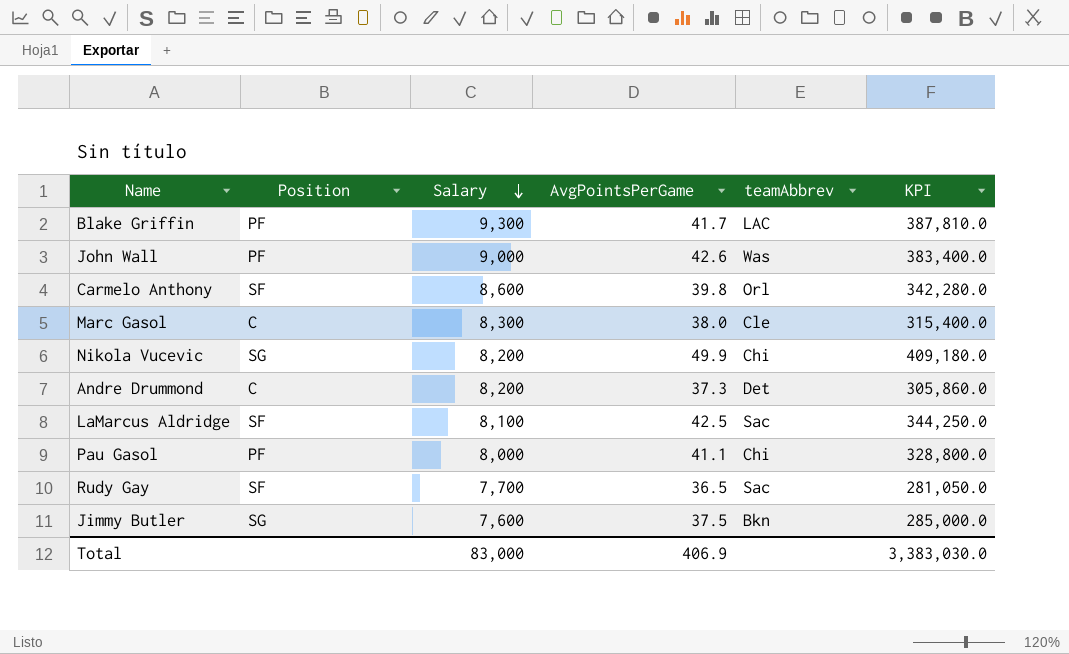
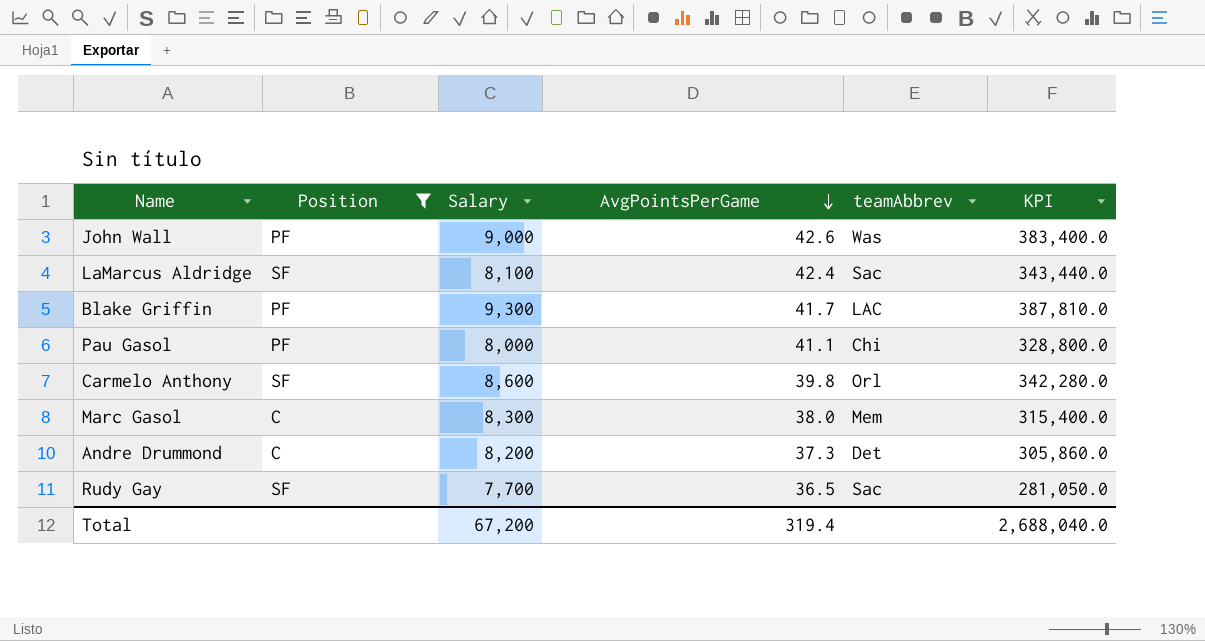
filter: none -> Position != SG
row order: Salary descending -> AvgPointsPerGame descending
LaMarcus Aldridge | AvgPointsPerGame: 42.5 -> 42.4
LaMarcus Aldridge | KPI: 344,250.0 -> 343,440.0
Marc Gasol | teamAbbrev: Cle -> Mem
Total | Salary: 83,000 -> 67,200
Total | AvgPointsPerGame: 406.9 -> 319.4
Total | KPI: 3,383,030.0 -> 2,688,040.0

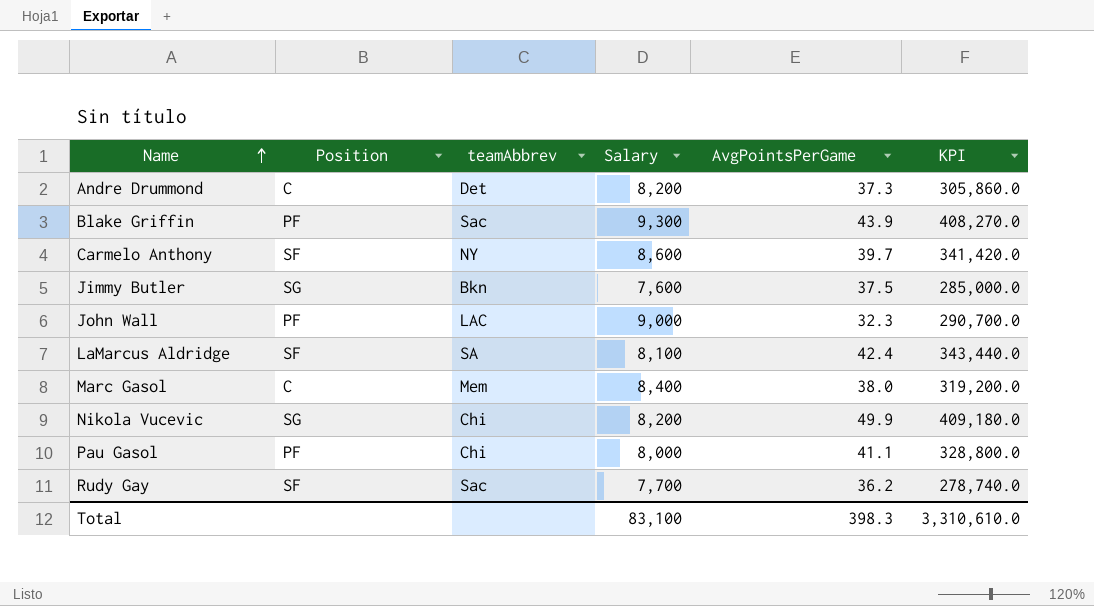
filter: Position != SG -> none
row order: AvgPointsPerGame descending -> Name ascending
column teamAbbrev | position: 5 -> 3
Blake Griffin | teamAbbrev: LAC -> Sac
Blake Griffin | AvgPointsPerGame: 41.7 -> 43.9
Blake Griffin | KPI: 387,810.0 -> 408,270.0
Carmelo Anthony | teamAbbrev: Orl -> NY
Carmelo Anthony | AvgPointsPerGame: 39.8 -> 39.7
Carmelo Anthony | KPI: 342,280.0 -> 341,420.0
John Wall | teamAbbrev: Was -> LAC
John Wall | AvgPointsPerGame: 42.6 -> 32.3
John Wall | KPI: 383,400.0 -> 290,700.0
LaMarcus Aldridge | teamAbbrev: Sac -> SA
Marc Gasol | Salary: 8,300 -> 8,400
Marc Gasol | KPI: 315,400.0 -> 319,200.0
Rudy Gay | AvgPointsPerGame: 36.5 -> 36.2
Rudy Gay | KPI: 281,050.0 -> 278,740.0
Total | Salary: 67,200 -> 83,100
Total | AvgPointsPerGame: 319.4 -> 398.3
Total | KPI: 2,688,040.0 -> 3,310,610.0

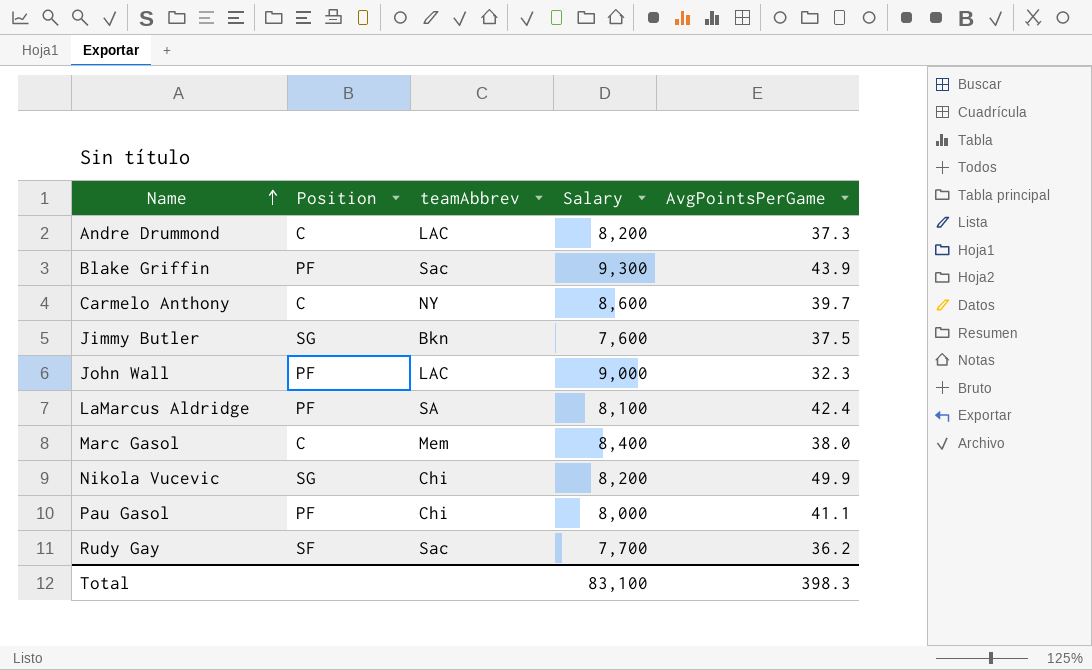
column KPI | formula: [Salary] * [AvgPointsPerGame] -> none
Andre Drummond | teamAbbrev: Det -> LAC
Carmelo Anthony | Position: SF -> C
LaMarcus Aldridge | Position: SF -> PF

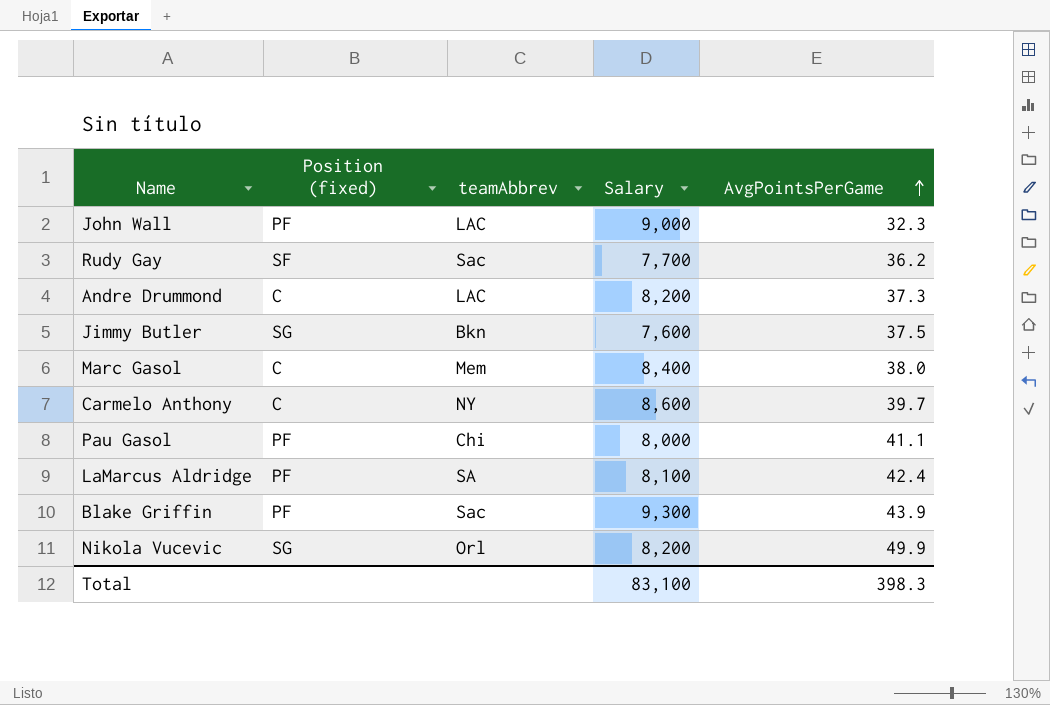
row order: Name ascending -> AvgPointsPerGame ascending
column name: Position -> Position (fixed)
Nikola Vucevic | teamAbbrev: Chi -> Orl

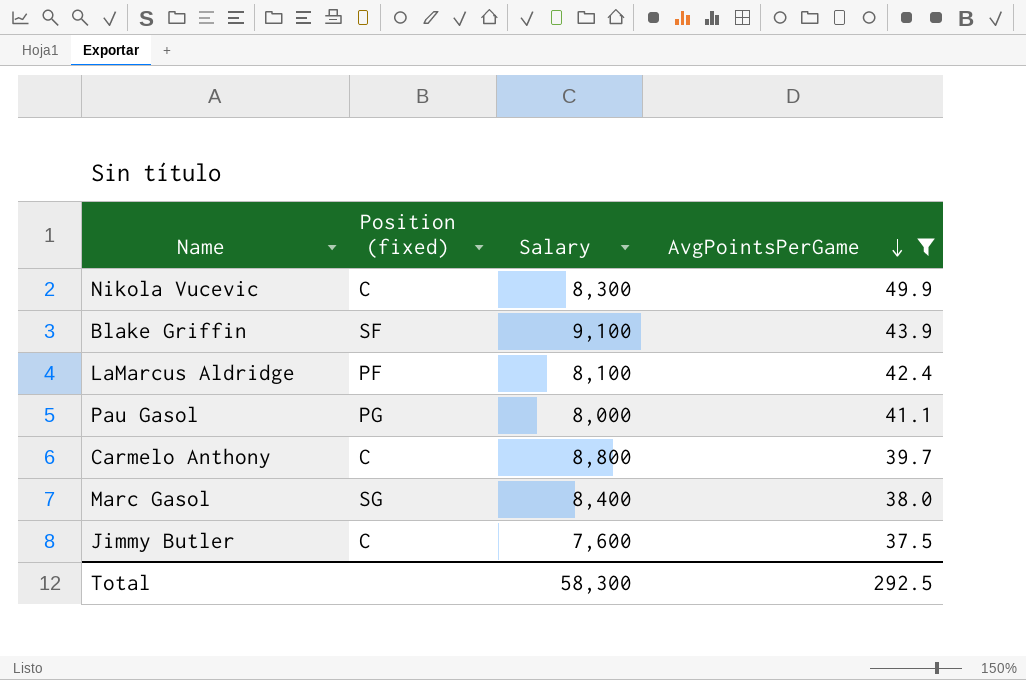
filter: none -> AvgPointsPerGame >= 37.5
row order: AvgPointsPerGame ascending -> AvgPointsPerGame descending
column teamAbbrev | position: 3 -> none
Nikola Vucevic | Position (fixed): SG -> C
Nikola Vucevic | Salary: 8,200 -> 8,300
Blake Griffin | Position (fixed): PF -> SF
Blake Griffin | Salary: 9,300 -> 9,100
Pau Gasol | Position (fixed): PF -> PG
Carmelo Anthony | Salary: 8,600 -> 8,800
Marc Gasol | Position (fixed): C -> SG
Jimmy Butler | Position (fixed): SG -> C
Total | Salary: 83,100 -> 58,300
Total | AvgPointsPerGame: 398.3 -> 292.5

